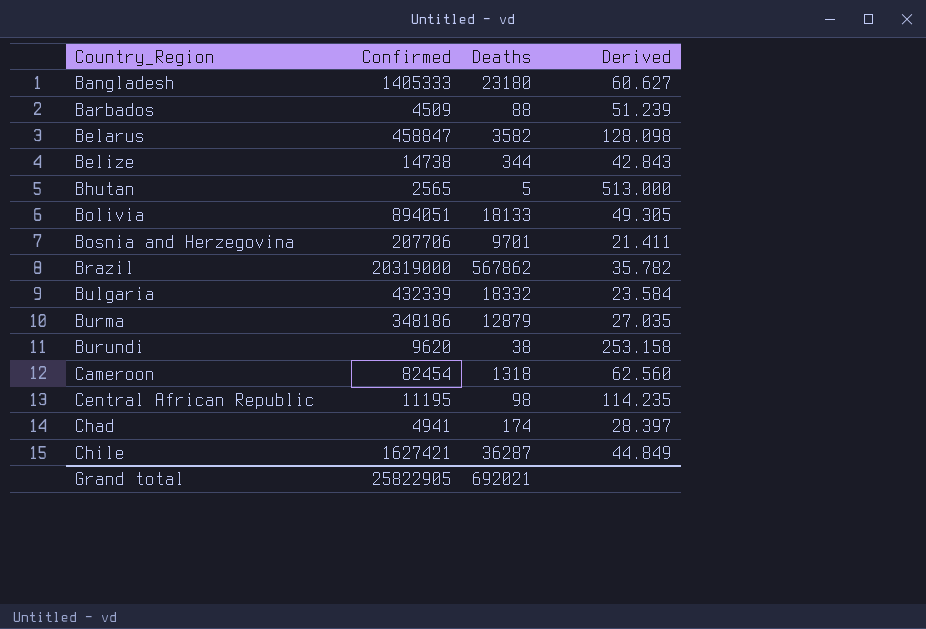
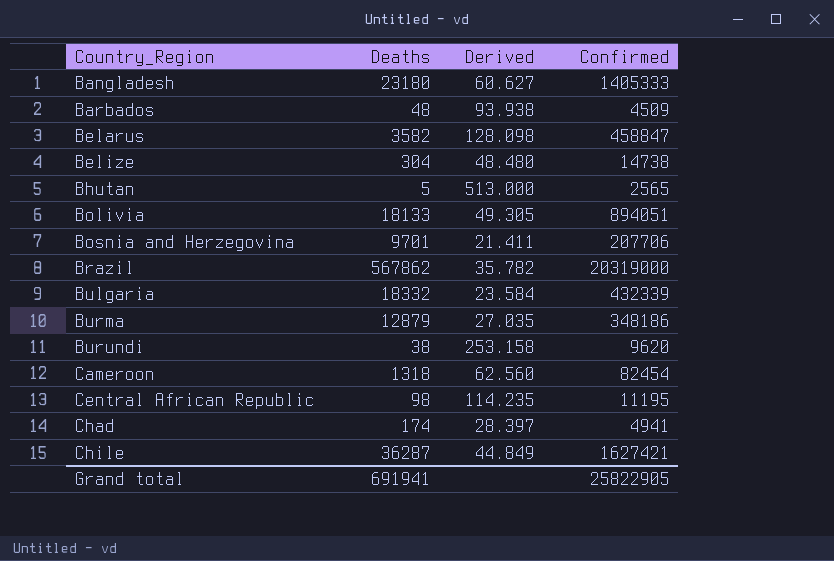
column Confirmed | position: 2 -> 4
Barbados | Deaths: 88 -> 48
Barbados | Derived: 51.239 -> 93.938
Belize | Deaths: 344 -> 304
Belize | Derived: 42.843 -> 48.480
Grand total | Deaths: 692021 -> 691941

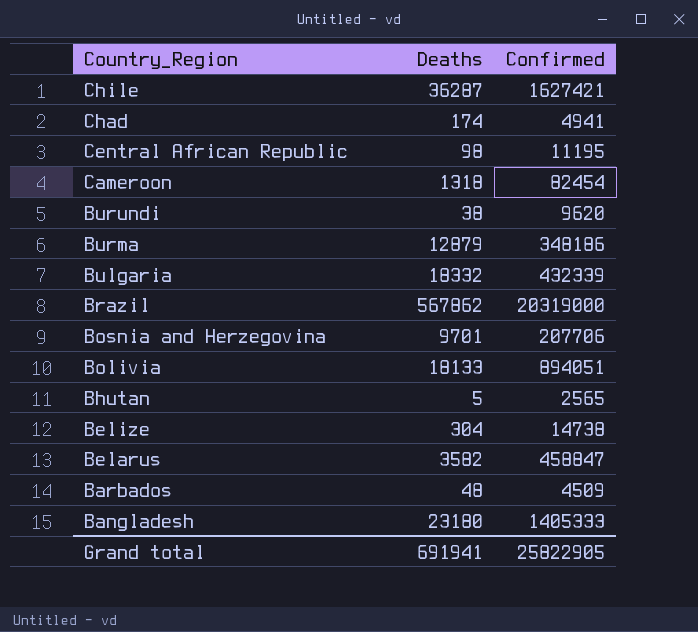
row order: Country_Region ascending -> Country_Region descending
column Derived | formula: [Confirmed] / [Deaths] -> none

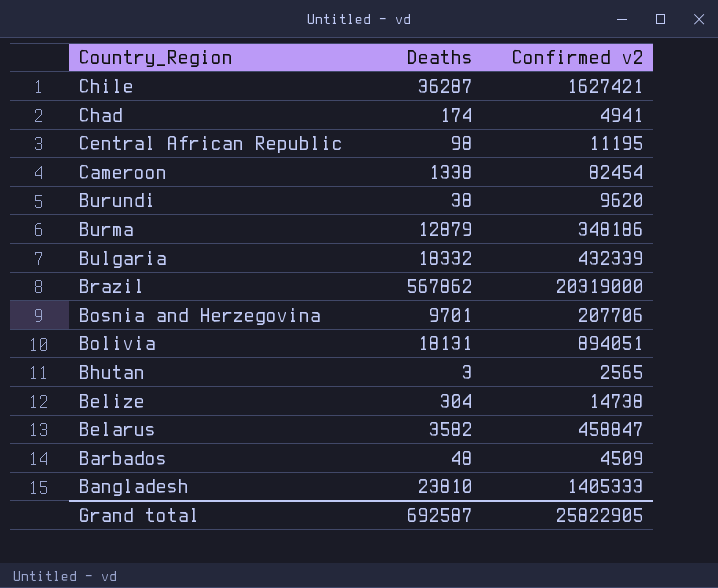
column name: Confirmed -> Confirmed v2
Cameroon | Deaths: 1318 -> 1338
Bolivia | Deaths: 18133 -> 18131
Bhutan | Deaths: 5 -> 3
Bangladesh | Deaths: 23180 -> 23810
Grand total | Deaths: 691941 -> 692587

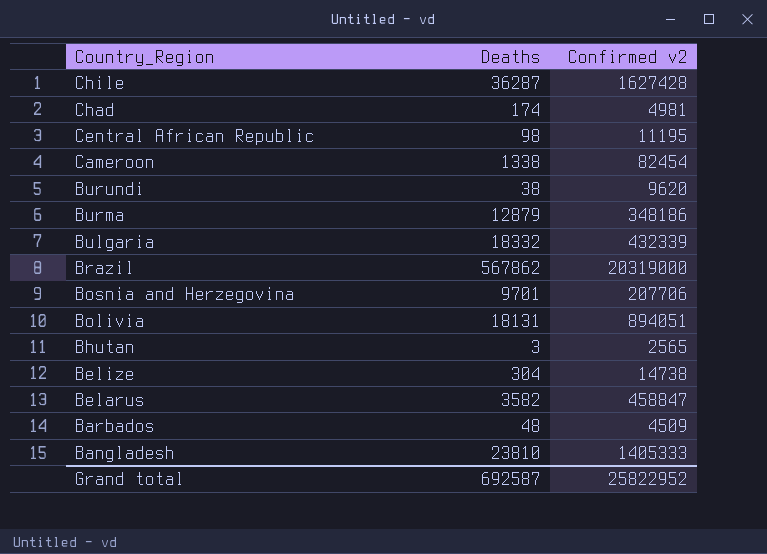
Chile | Confirmed v2: 1627421 -> 1627428
Chad | Confirmed v2: 4941 -> 4981
Grand total | Confirmed v2: 25822905 -> 25822952

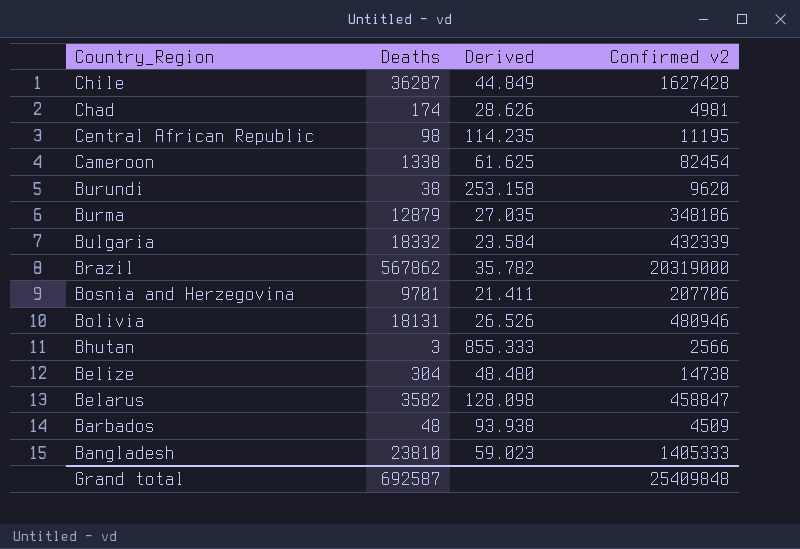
column Derived | formula: none -> [Confirmed v2] / [Deaths]
Bolivia | Confirmed v2: 894051 -> 480946
Bhutan | Confirmed v2: 2565 -> 2566
Grand total | Confirmed v2: 25822952 -> 25409848

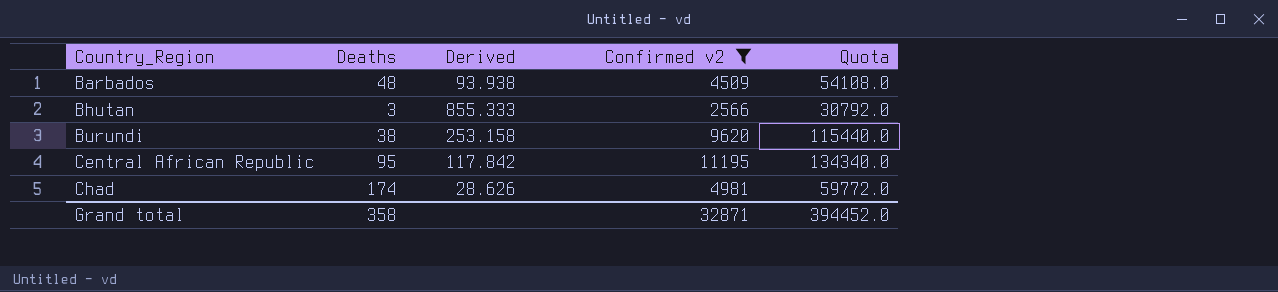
filter: none -> Confirmed v2 <= 11195
row order: Country_Region descending -> Country_Region ascending
column Quota | formula: none -> [Confirmed v2] * 12
Central African Republic | Deaths: 98 -> 95
Central African Republic | Derived: 114.235 -> 117.842
Grand total | Deaths: 692587 -> 358
Grand total | Confirmed v2: 25409848 -> 32871

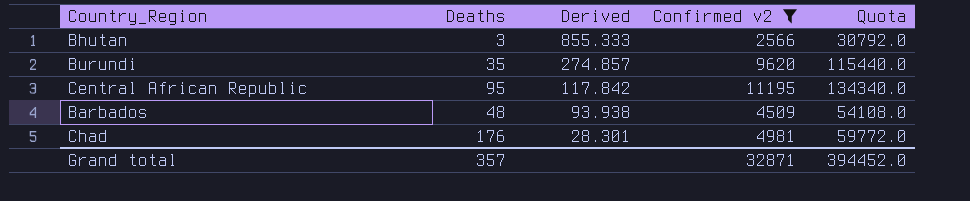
row order: Country_Region ascending -> Derived descending
Burundi | Deaths: 38 -> 35
Burundi | Derived: 253.158 -> 274.857
Chad | Deaths: 174 -> 176
Chad | Derived: 28.626 -> 28.301
Grand total | Deaths: 358 -> 357

